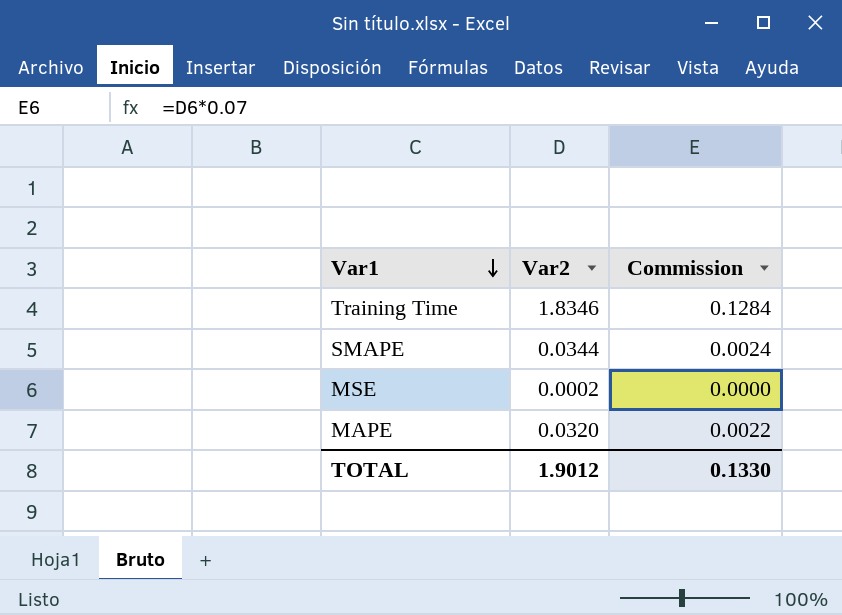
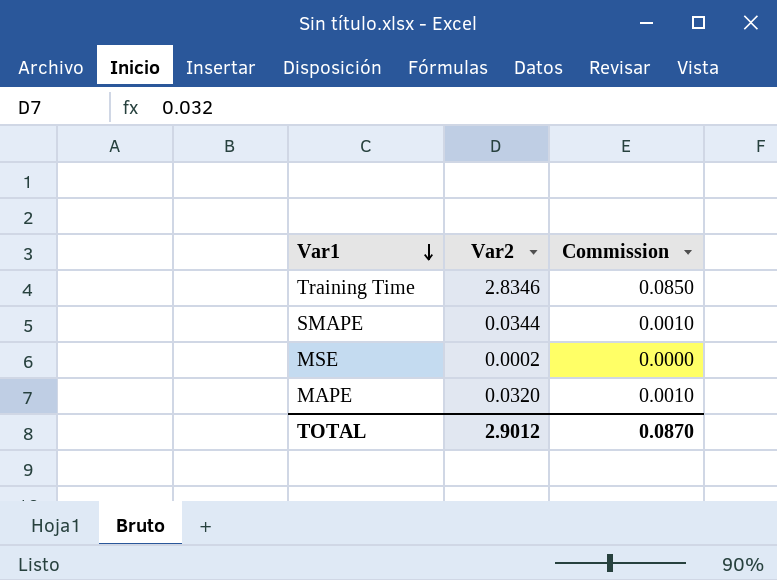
column Commission | formula: [Var2] * 0.07 -> [Var2] * 0.03
Training Time | Var2: 1.8346 -> 2.8346
TOTAL | Var2: 1.9012 -> 2.9012
TOTAL | Commission: 0.1330 -> 0.0870

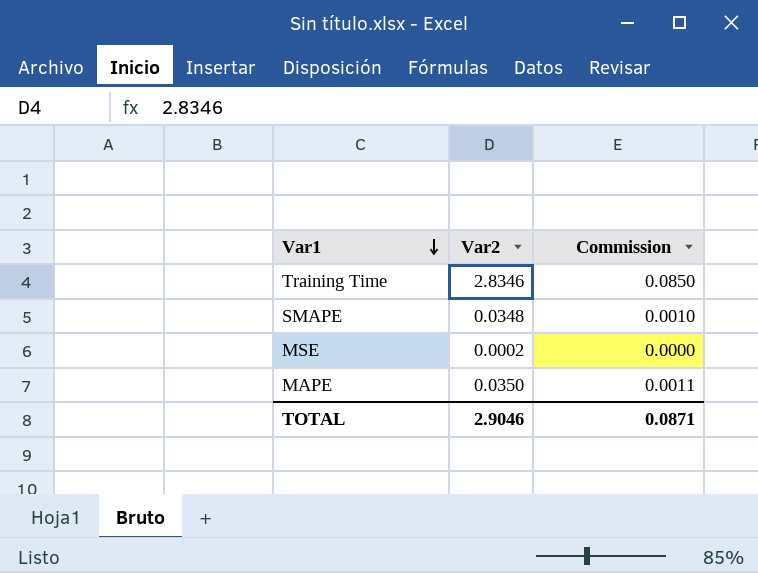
SMAPE | Var2: 0.0344 -> 0.0348
MAPE | Var2: 0.0320 -> 0.0350
MAPE | Commission: 0.0010 -> 0.0011
TOTAL | Var2: 2.9012 -> 2.9046
TOTAL | Commission: 0.0870 -> 0.0871

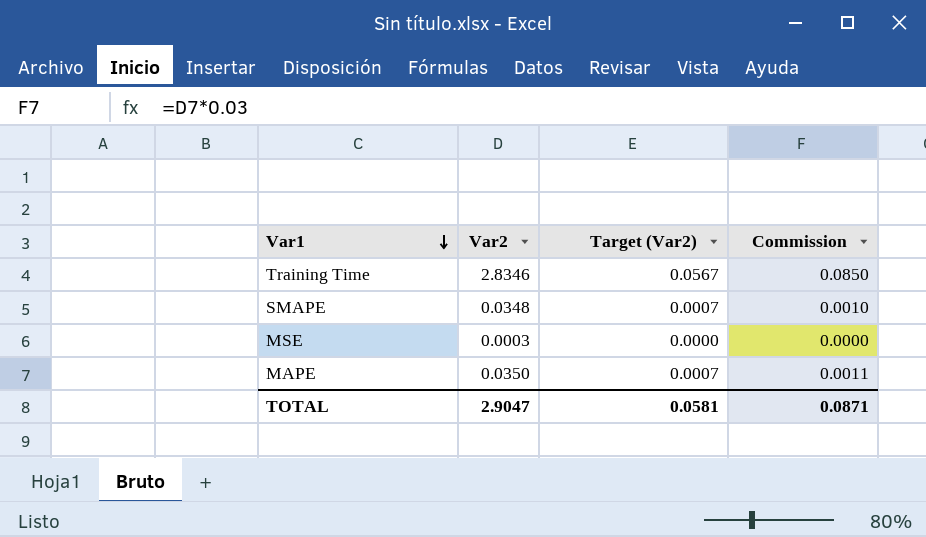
column Target (Var2) | formula: none -> [Var2] * 0.02
MSE | Var2: 0.0002 -> 0.0003
TOTAL | Var2: 2.9046 -> 2.9047

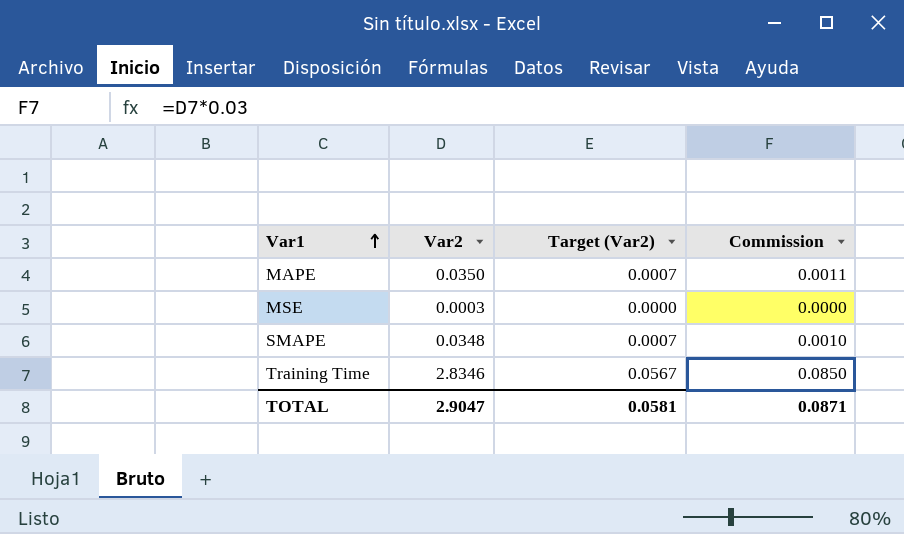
row order: Var1 descending -> Var1 ascending

